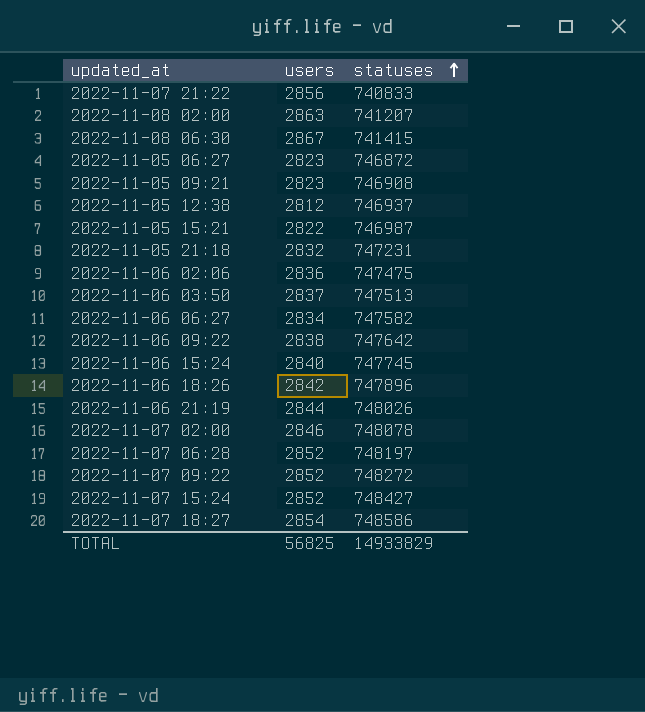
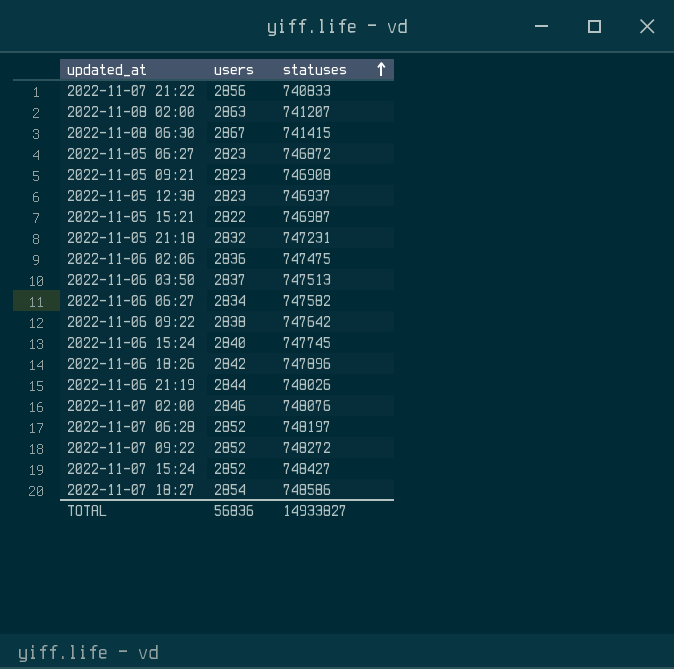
2022-11-05 12:38 | users: 2812 -> 2823
2022-11-07 02:00 | statuses: 748078 -> 748076
TOTAL | users: 56825 -> 56836
TOTAL | statuses: 14933829 -> 14933827

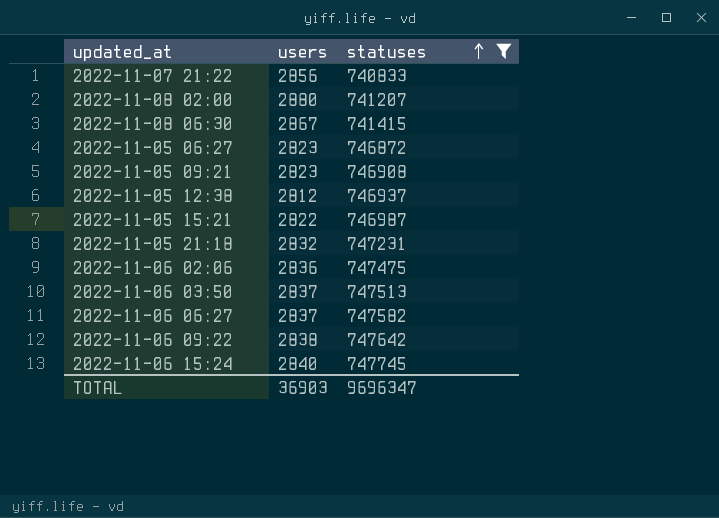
filter: none -> statuses <= 747745
2022-11-08 02:00 | users: 2863 -> 2880
2022-11-05 12:38 | users: 2823 -> 2812
2022-11-06 06:27 | users: 2834 -> 2837
TOTAL | users: 56836 -> 36903
TOTAL | statuses: 14933827 -> 9696347

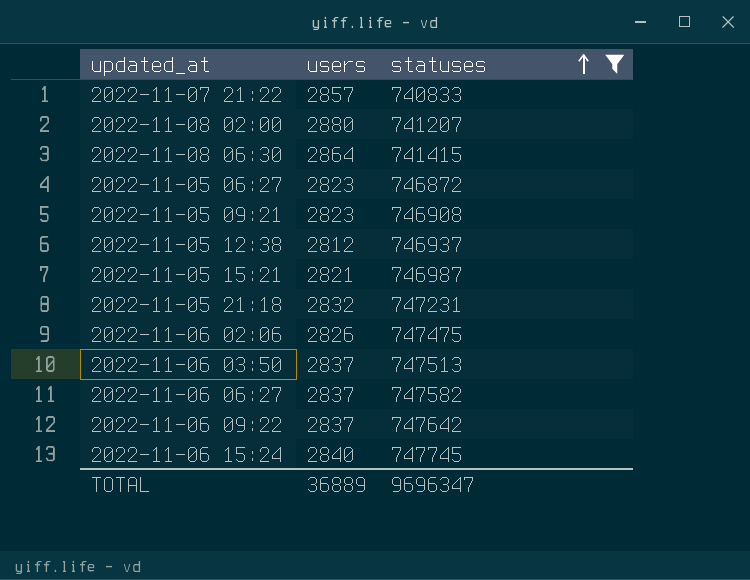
2022-11-07 21:22 | users: 2856 -> 2857
2022-11-08 06:30 | users: 2867 -> 2864
2022-11-05 15:21 | users: 2822 -> 2821
2022-11-06 02:06 | users: 2836 -> 2826
2022-11-06 09:22 | users: 2838 -> 2837
TOTAL | users: 36903 -> 36889

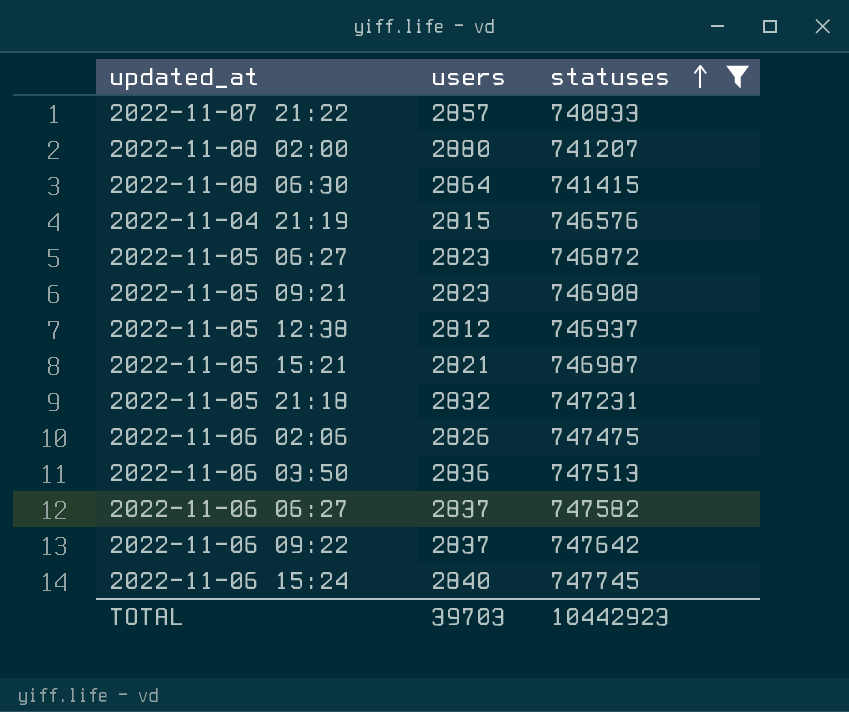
row 2022-11-04 21:19: none -> 2815 | 746576
2022-11-06 03:50 | users: 2837 -> 2836
TOTAL | users: 36889 -> 39703
TOTAL | statuses: 9696347 -> 10442923

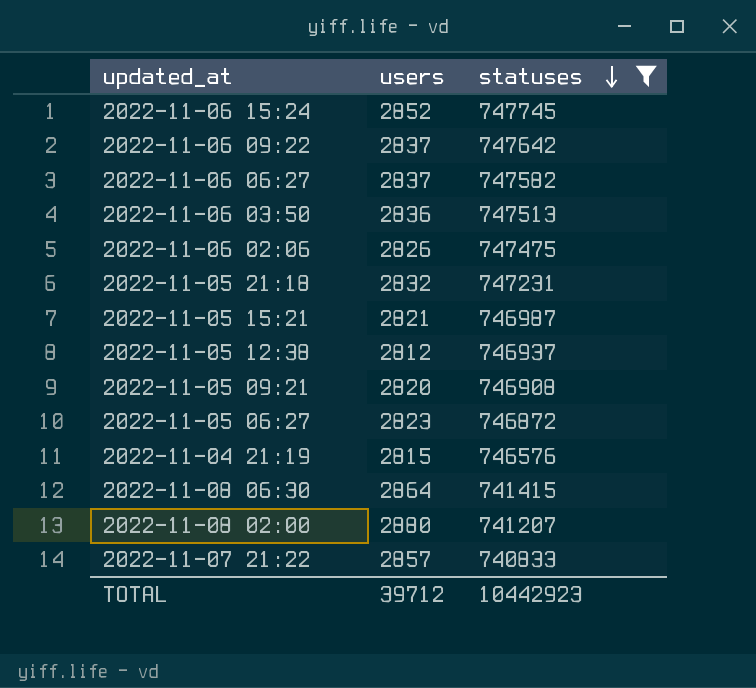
row order: statuses ascending -> statuses descending
2022-11-06 15:24 | users: 2840 -> 2852
2022-11-05 09:21 | users: 2823 -> 2820
TOTAL | users: 39703 -> 39712

